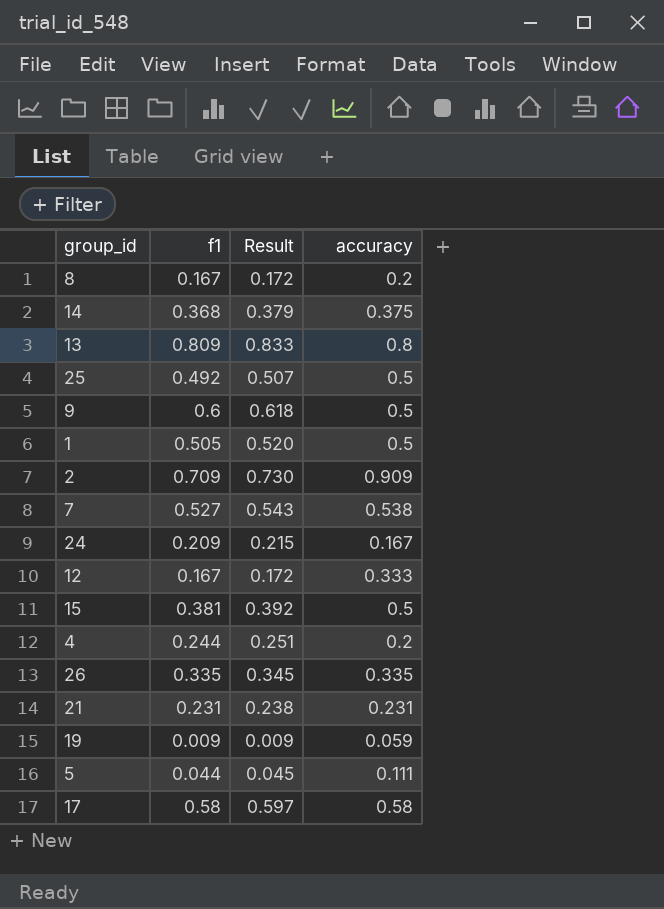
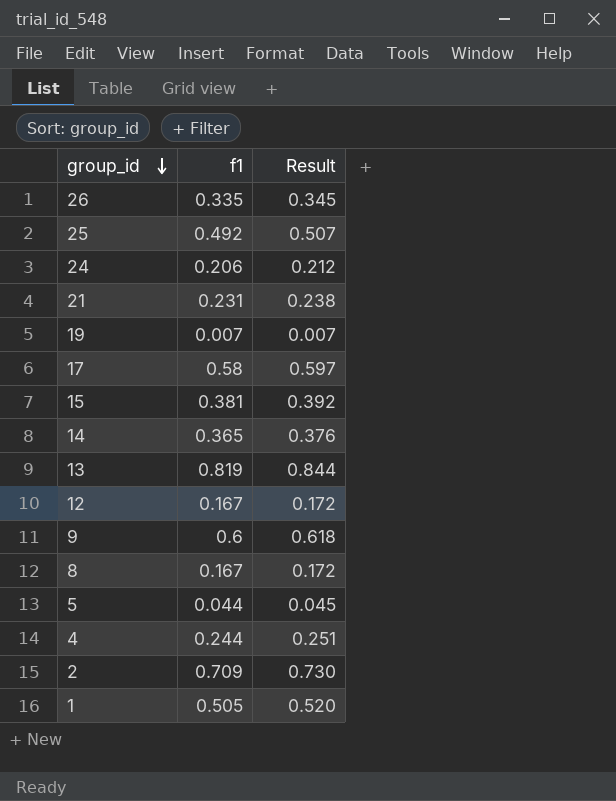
row order: none -> group_id descending
column accuracy | position: 4 -> none
row 7: 0.527 | 0.543 | 0.538 -> none
24 | f1: 0.209 -> 0.206
24 | Result: 0.215 -> 0.212
19 | f1: 0.009 -> 0.007
19 | Result: 0.009 -> 0.007
14 | f1: 0.368 -> 0.365
14 | Result: 0.379 -> 0.376
13 | f1: 0.809 -> 0.819
13 | Result: 0.833 -> 0.844

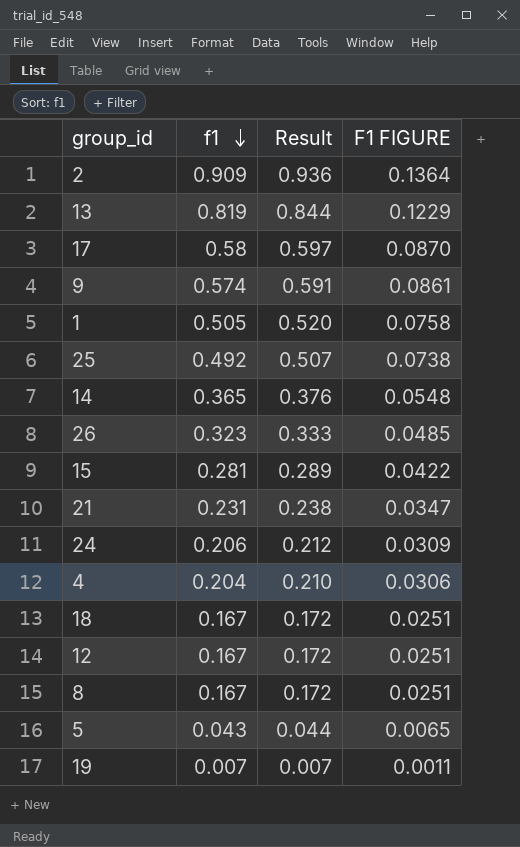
row order: group_id descending -> f1 descending
column F1 FIGURE | formula: none -> [f1] * 0.15
2 | f1: 0.709 -> 0.909
2 | Result: 0.730 -> 0.936
9 | f1: 0.6 -> 0.574
9 | Result: 0.618 -> 0.591
26 | f1: 0.335 -> 0.323
26 | Result: 0.345 -> 0.333
15 | f1: 0.381 -> 0.281
15 | Result: 0.392 -> 0.289
4 | f1: 0.244 -> 0.204
4 | Result: 0.251 -> 0.210
row 18: none -> 0.167 | 0.172 | 0.0251
5 | f1: 0.044 -> 0.043
5 | Result: 0.045 -> 0.044

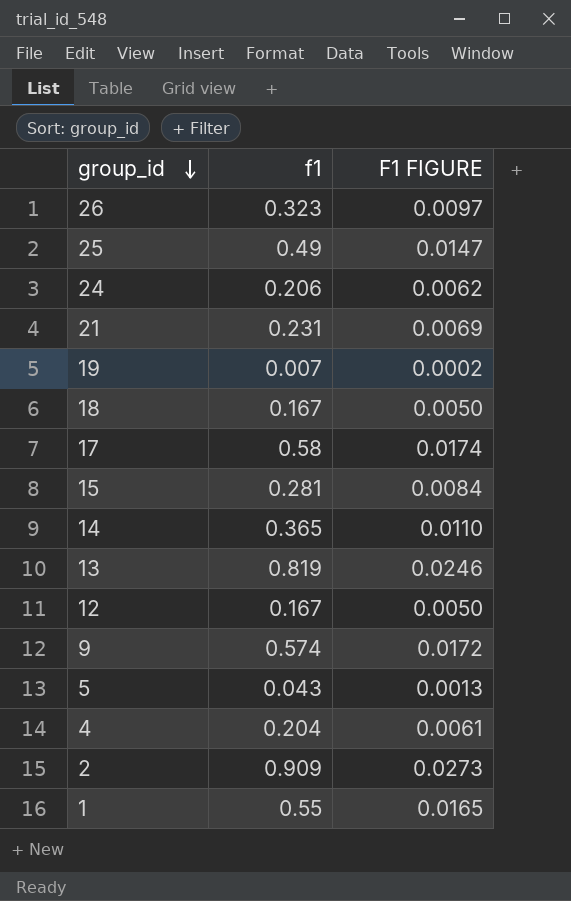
row order: f1 descending -> group_id descending
column Result | formula: [f1] * 1.03 -> none
column F1 FIGURE | formula: [f1] * 0.15 -> [f1] * 0.03
row 8: 0.167 | 0.172 | 0.0251 -> none
25 | f1: 0.492 -> 0.49
1 | f1: 0.505 -> 0.55

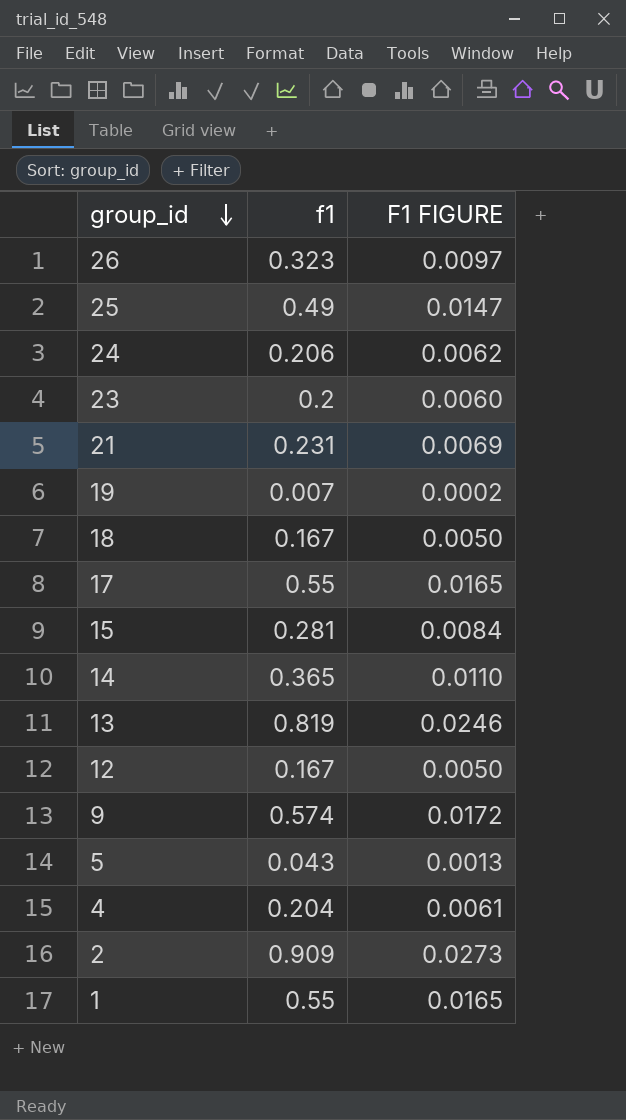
row 23: none -> 0.2 | 0.0060
17 | f1: 0.58 -> 0.55
17 | F1 FIGURE: 0.0174 -> 0.0165

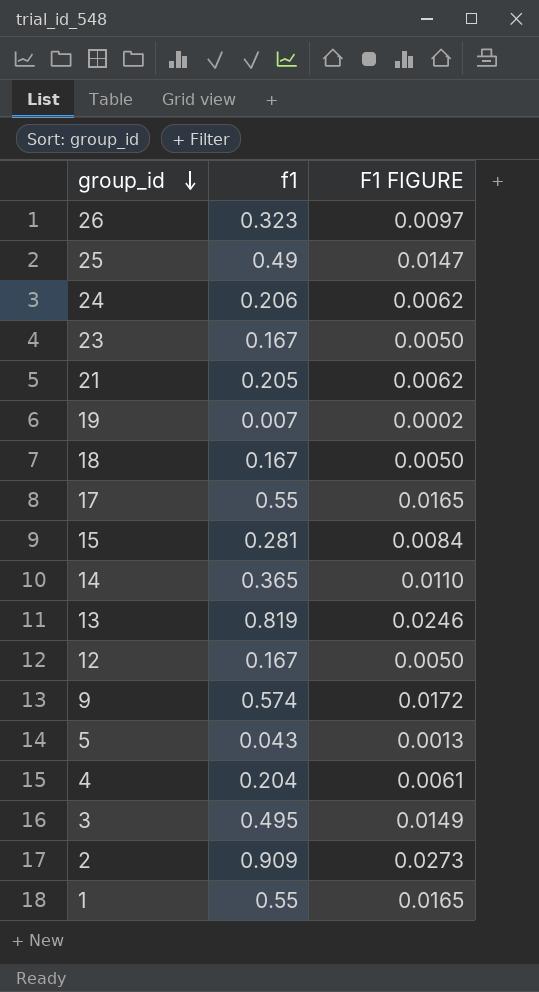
23 | f1: 0.2 -> 0.167
23 | F1 FIGURE: 0.0060 -> 0.0050
21 | f1: 0.231 -> 0.205
21 | F1 FIGURE: 0.0069 -> 0.0062
row 3: none -> 0.495 | 0.0149

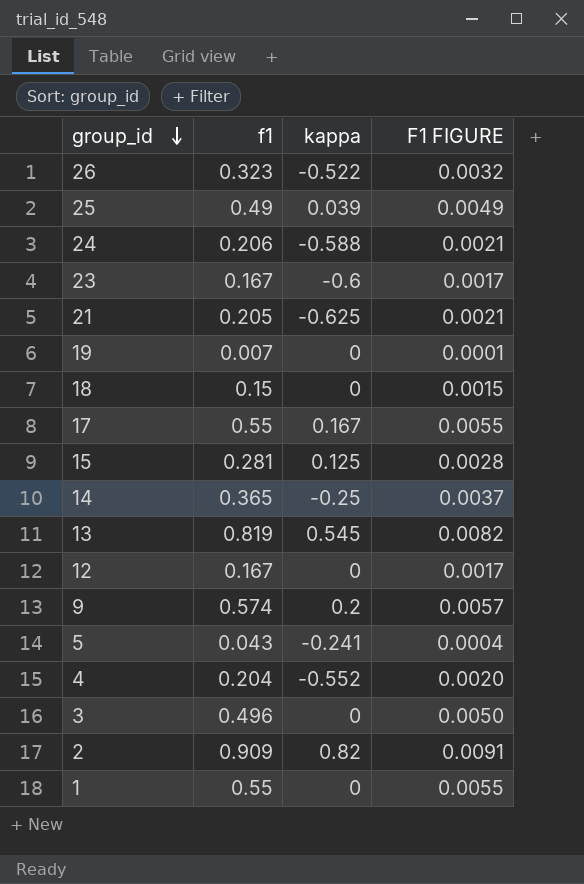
column kappa | position: none -> 3
column F1 FIGURE | formula: [f1] * 0.03 -> [f1] * 0.01
18 | f1: 0.167 -> 0.15
3 | f1: 0.495 -> 0.496

